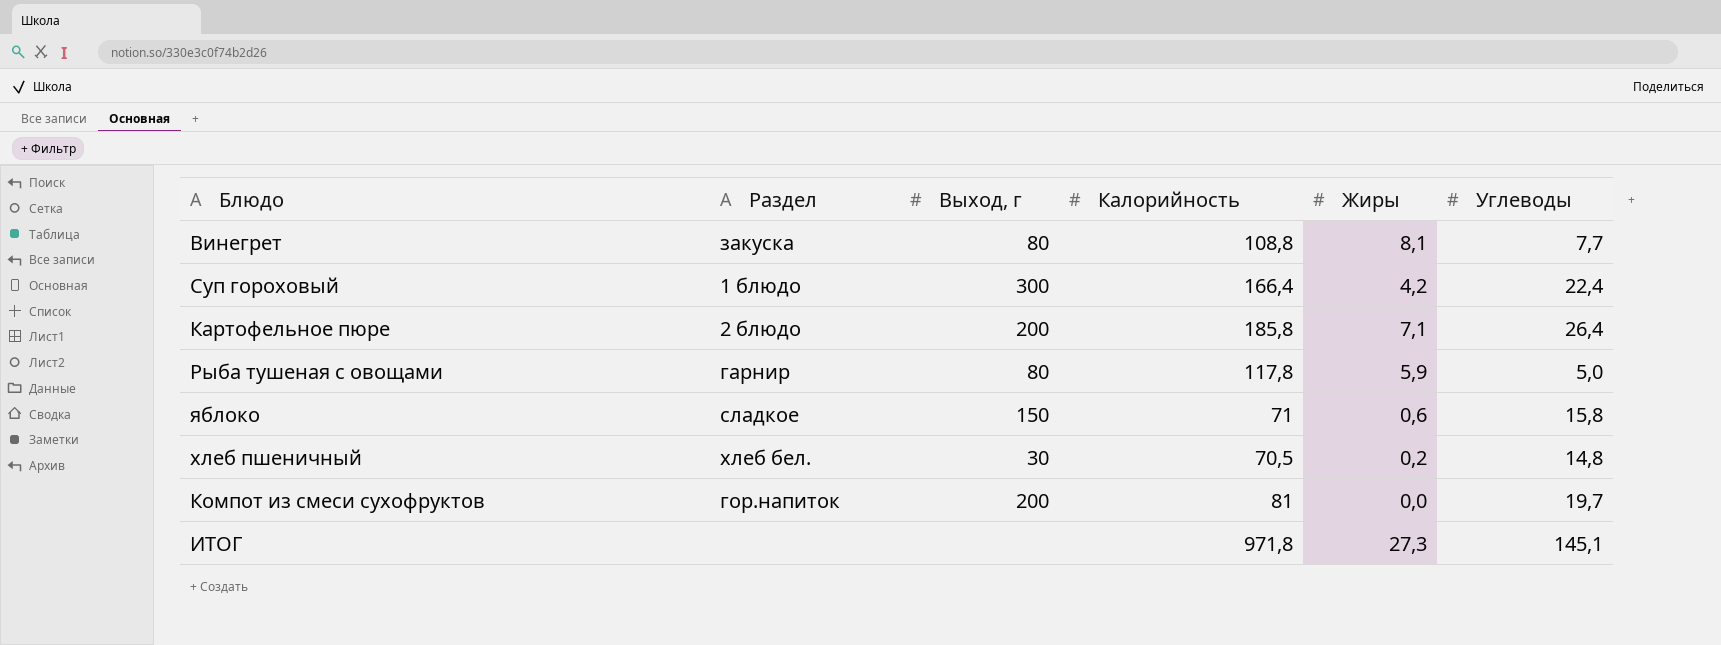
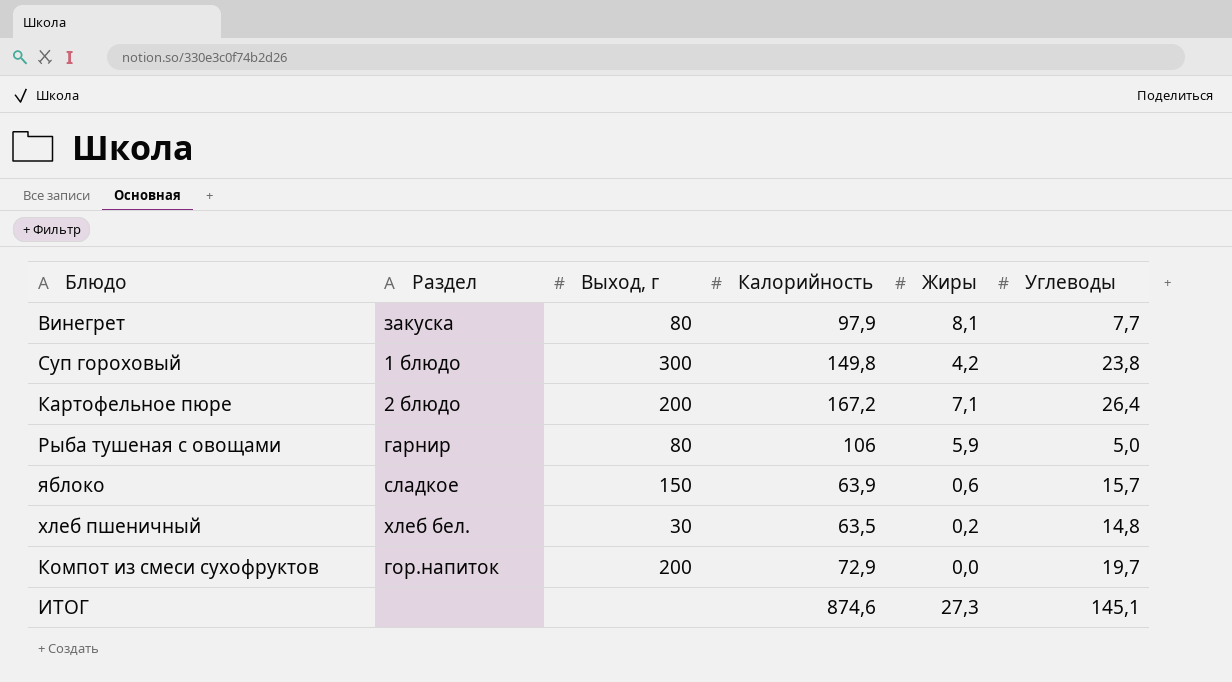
Винегрет | Калорийность: 108,8 -> 97,9
Суп гороховый | Калорийность: 166,4 -> 149,8
Суп гороховый | Углеводы: 22,4 -> 23,8
Картофельное пюре | Калорийность: 185,8 -> 167,2
Рыба тушеная с овощами | Калорийность: 117,8 -> 106
яблоко | Калорийность: 71 -> 63,9
яблоко | Углеводы: 15,8 -> 15,7
хлеб пшеничный | Калорийность: 70,5 -> 63,5
Компот из смеси сухофруктов | Калорийность: 81 -> 72,9
ИТОГ | Калорийность: 971,8 -> 874,6

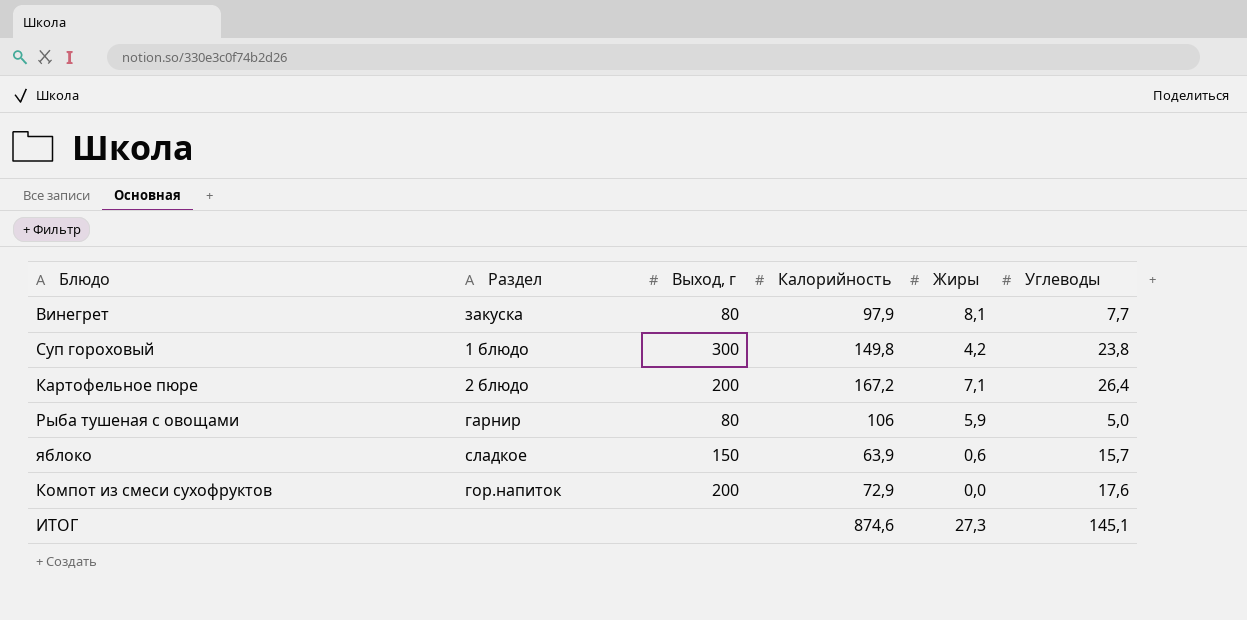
row хлеб пшеничный: хлеб бел. | 30 | 63,5 | 0,2 | 14,8 -> none
Компот из смеси сухофруктов | Углеводы: 19,7 -> 17,6

